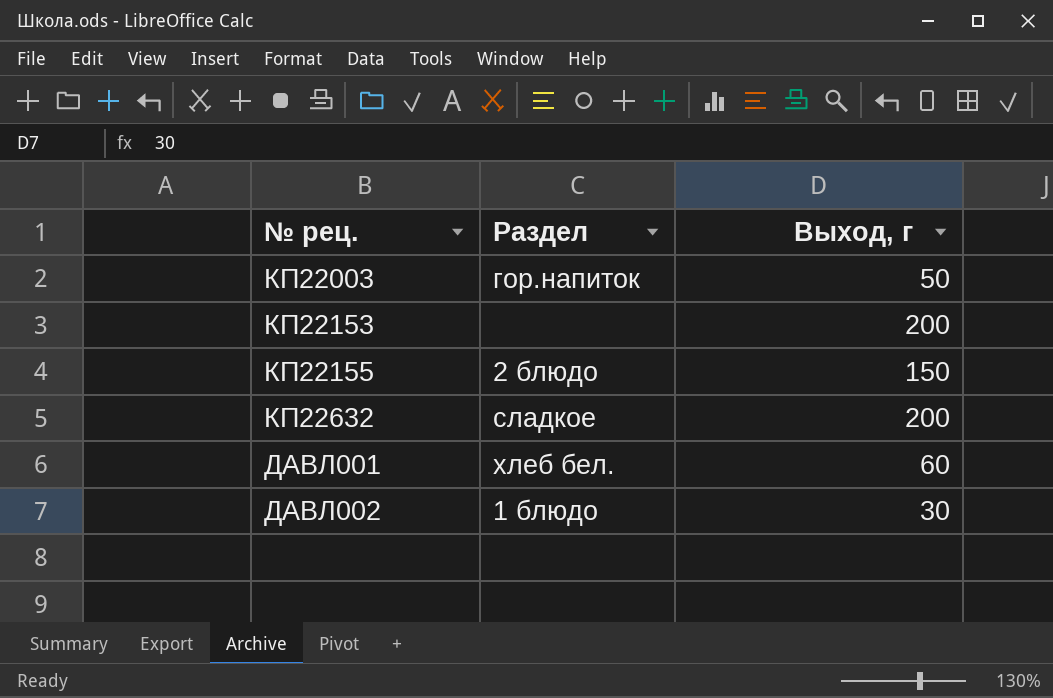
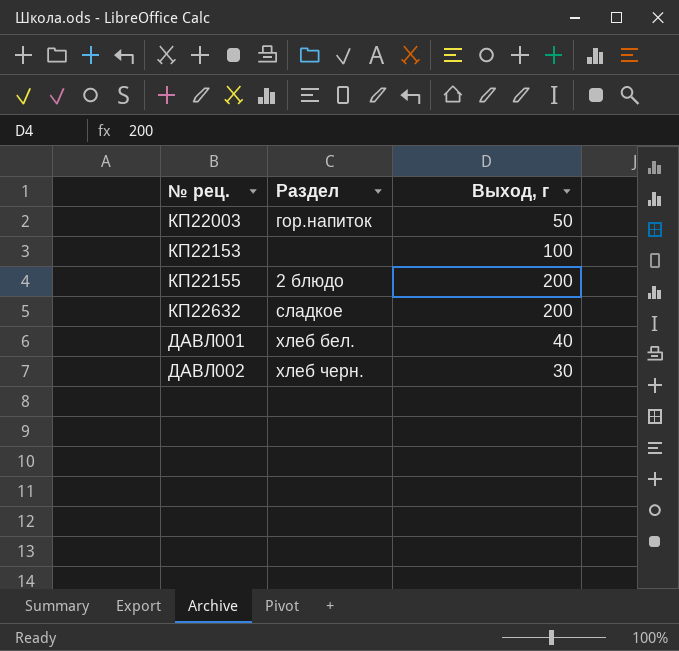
КП22153 | Выход, г: 200 -> 100
КП22155 | Выход, г: 150 -> 200
ДАВЛ001 | Выход, г: 60 -> 40
ДАВЛ002 | Раздел: 1 блюдо -> хлеб черн.

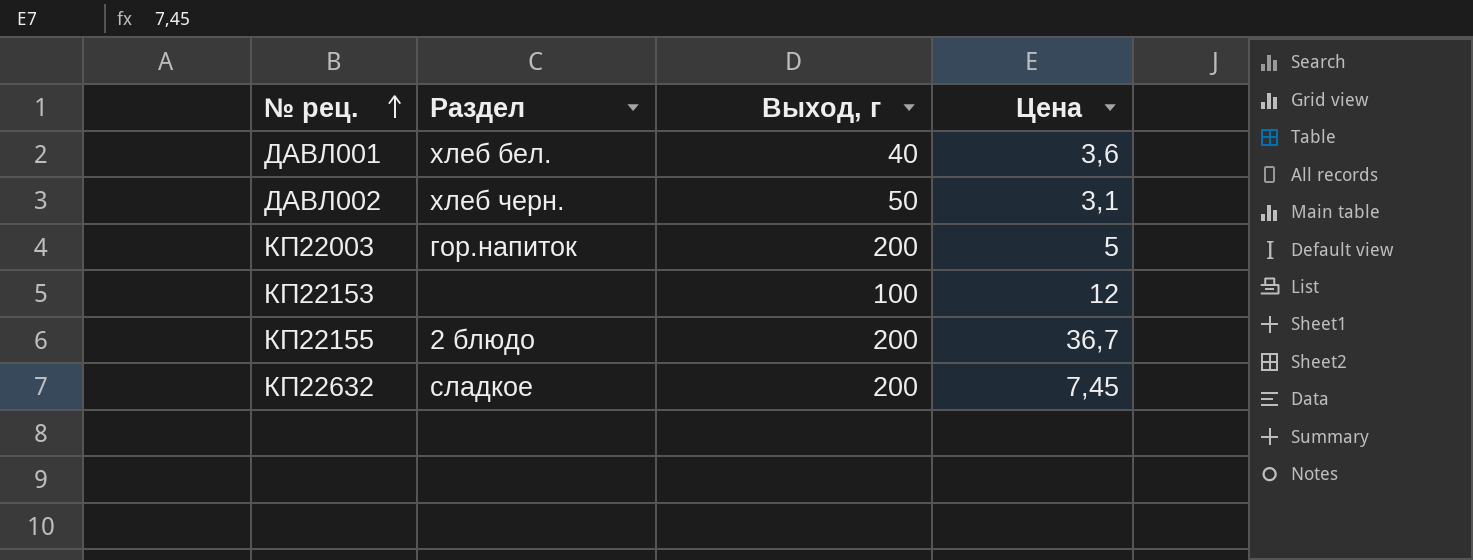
row order: none -> № рец. ascending
column Цена | position: none -> 4
ДАВЛ002 | Выход, г: 30 -> 50
КП22003 | Выход, г: 50 -> 200

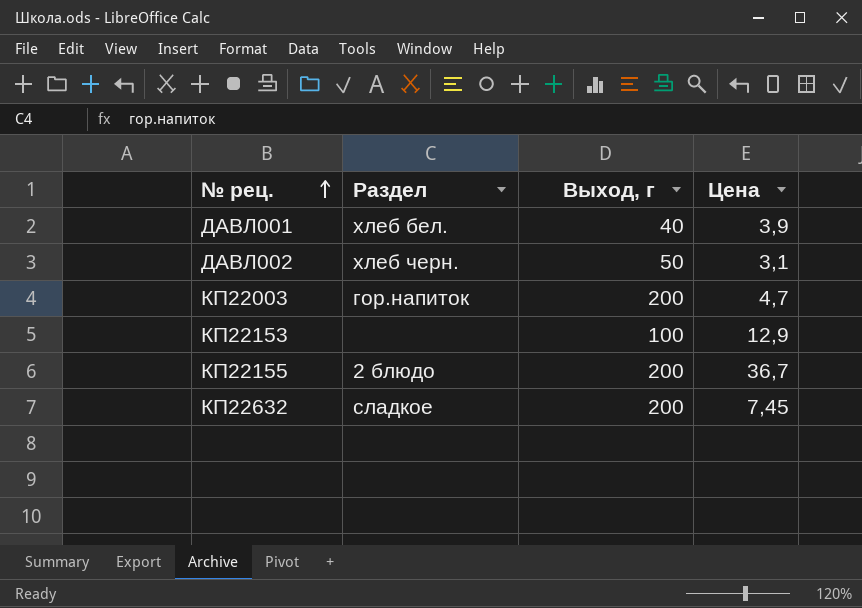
ДАВЛ001 | Цена: 3,6 -> 3,9
КП22003 | Цена: 5 -> 4,7
КП22153 | Цена: 12 -> 12,9

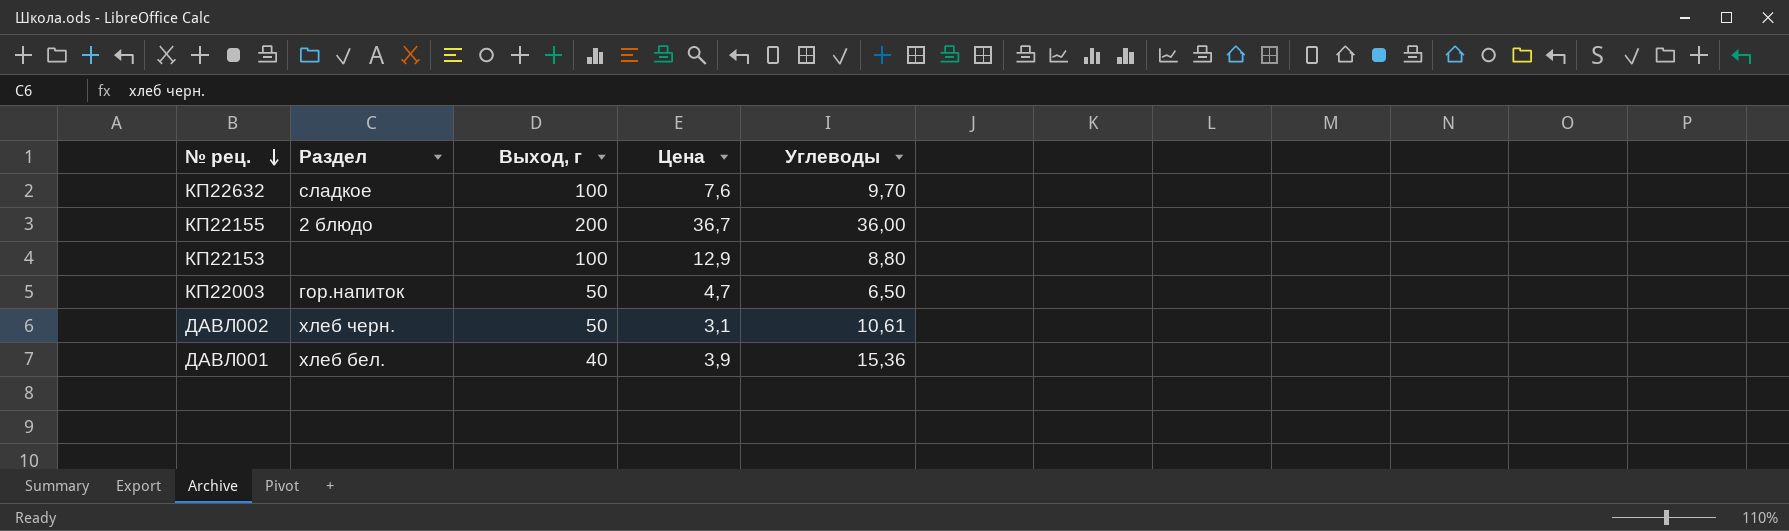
row order: № рец. ascending -> № рец. descending
column Углеводы | position: none -> 5
КП22632 | Выход, г: 200 -> 100
КП22632 | Цена: 7,45 -> 7,6
КП22003 | Выход, г: 200 -> 50

